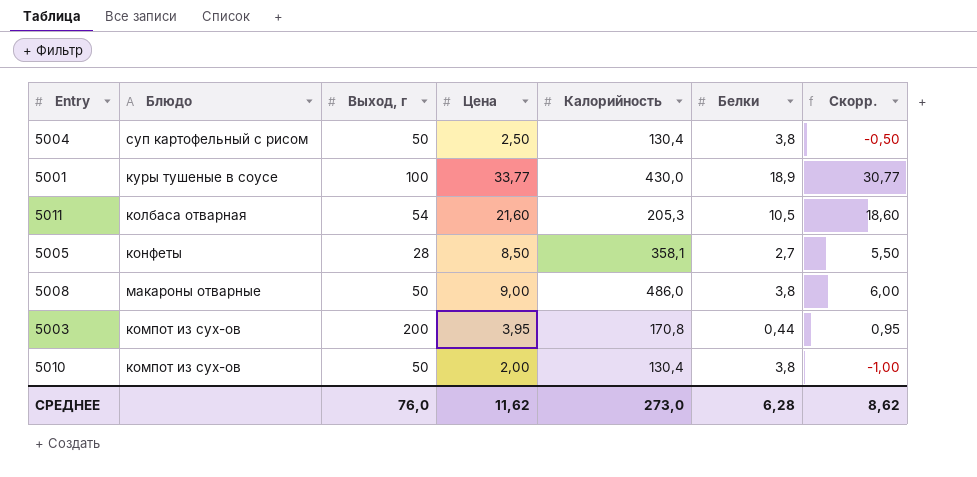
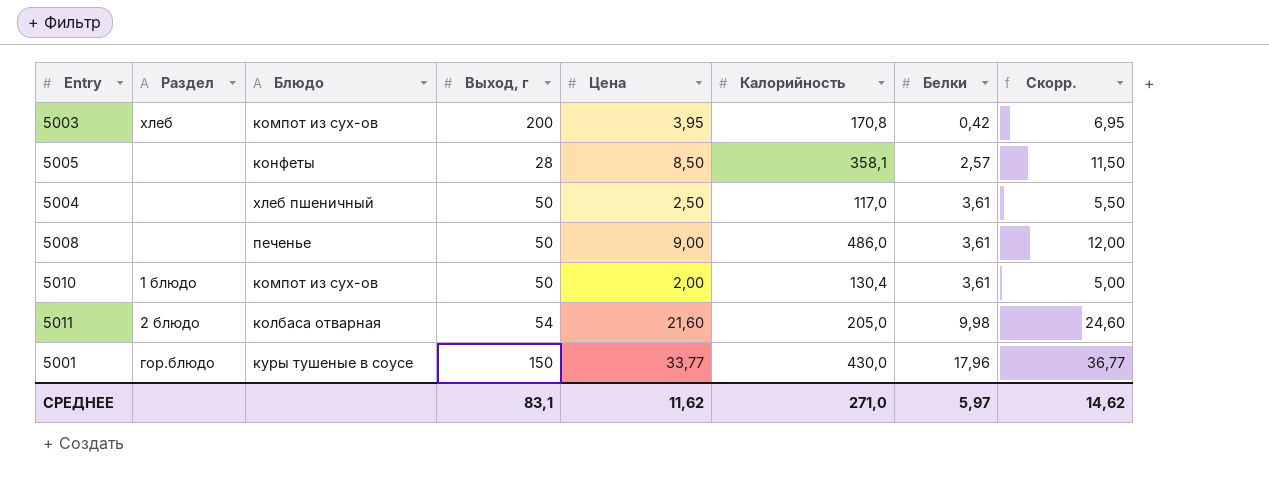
row order: none -> Белки ascending
column Раздел | position: none -> 2
column Скорр. | formula: [Цена] - 3 -> [Цена] + 3
5003 | Белки: 0,44 -> 0,42
5005 | Белки: 2,7 -> 2,57
5004 | Блюдо: суп картофельный с рисом -> хлеб пшеничный
5004 | Калорийность: 130,4 -> 117,0
5004 | Белки: 3,8 -> 3,61
5008 | Блюдо: макароны отварные -> печенье
5008 | Белки: 3,8 -> 3,61
5010 | Белки: 3,8 -> 3,61
5011 | Калорийность: 205,3 -> 205,0
5011 | Белки: 10,5 -> 9,98
5001 | Выход, г: 100 -> 150
5001 | Белки: 18,9 -> 17,96
СРЕДНЕЕ | Выход, г: 76,0 -> 83,1
СРЕДНЕЕ | Калорийность: 273,0 -> 271,0
СРЕДНЕЕ | Белки: 6,28 -> 5,97
СРЕДНЕЕ | Скорр.: 8,62 -> 14,62

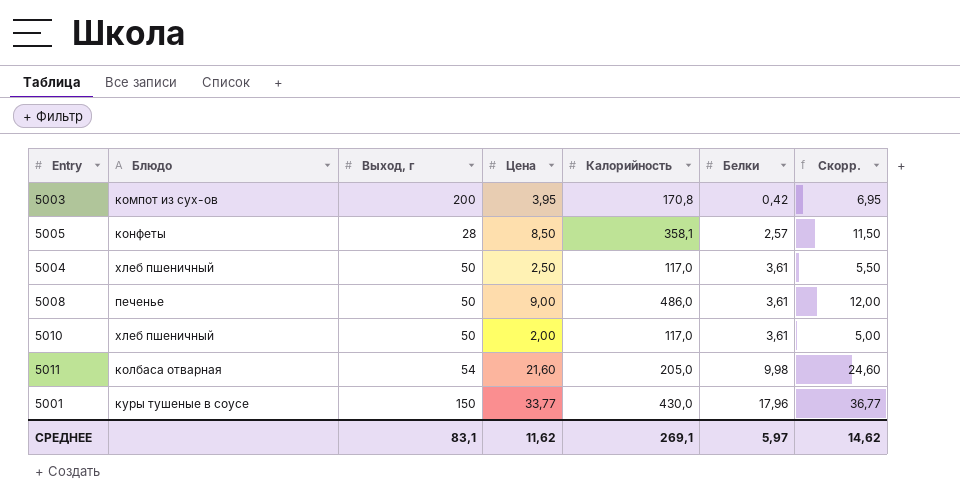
column Раздел | position: 2 -> none
5010 | Блюдо: компот из сух-ов -> хлеб пшеничный
5010 | Калорийность: 130,4 -> 117,0
СРЕДНЕЕ | Калорийность: 271,0 -> 269,1

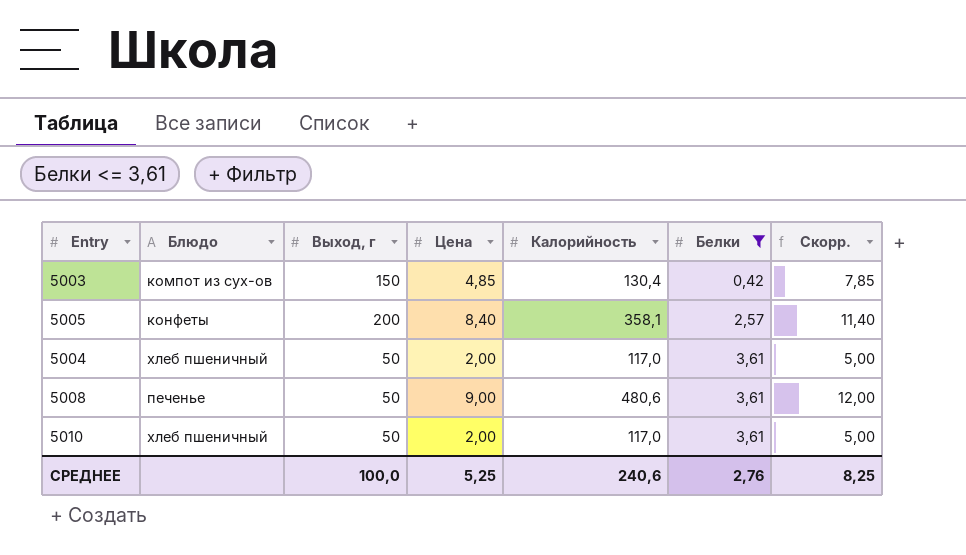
filter: none -> Белки <= 3,61
5003 | Выход, г: 200 -> 150
5003 | Цена: 3,95 -> 4,85
5003 | Калорийность: 170,8 -> 130,4
5003 | Скорр.: 6,95 -> 7,85
5005 | Выход, г: 28 -> 200
5005 | Цена: 8,50 -> 8,40
5005 | Скорр.: 11,50 -> 11,40
5004 | Цена: 2,50 -> 2,00
5004 | Скорр.: 5,50 -> 5,00
5008 | Калорийность: 486,0 -> 480,6
СРЕДНЕЕ | Выход, г: 83,1 -> 100,0
СРЕДНЕЕ | Цена: 11,62 -> 5,25
СРЕДНЕЕ | Калорийность: 269,1 -> 240,6
СРЕДНЕЕ | Белки: 5,97 -> 2,76
СРЕДНЕЕ | Скорр.: 14,62 -> 8,25

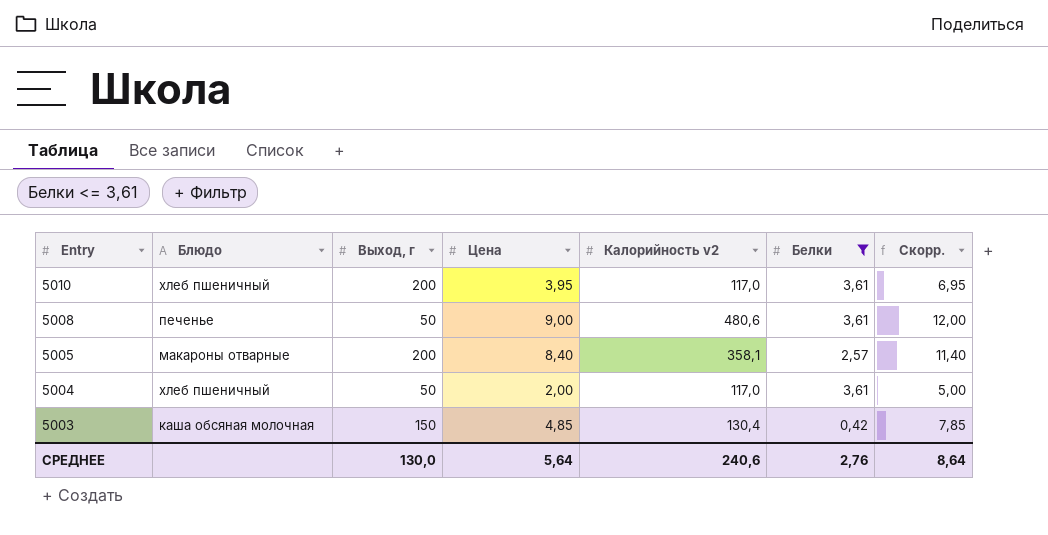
row order: Белки ascending -> Entry descending
column name: Калорийность -> Калорийность v2
5010 | Выход, г: 50 -> 200
5010 | Цена: 2,00 -> 3,95
5010 | Скорр.: 5,00 -> 6,95
5005 | Блюдо: конфеты -> макароны отварные
5003 | Блюдо: компот из сух-ов -> каша обсяная молочная
СРЕДНЕЕ | Выход, г: 100,0 -> 130,0
СРЕДНЕЕ | Цена: 5,25 -> 5,64
СРЕДНЕЕ | Скорр.: 8,25 -> 8,64

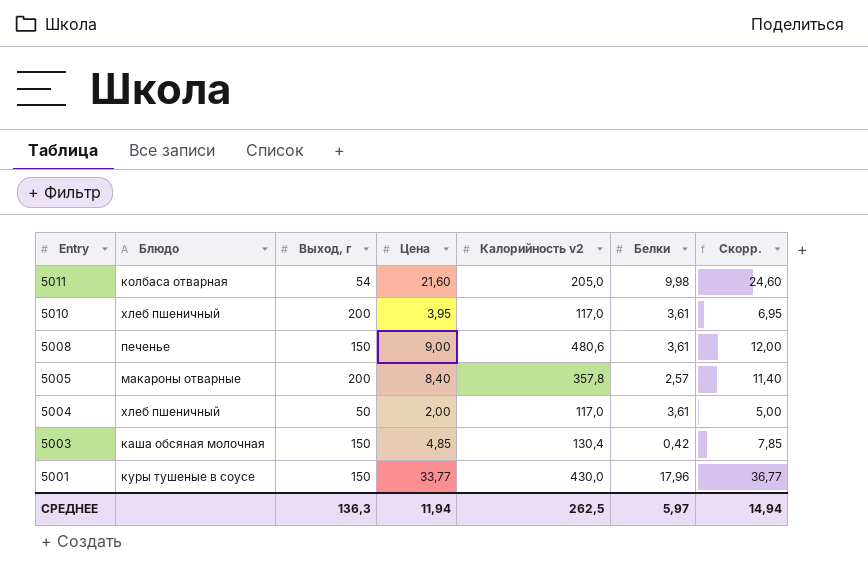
filter: Белки <= 3,61 -> none
5008 | Выход, г: 50 -> 150
5005 | Калорийность v2: 358,1 -> 357,8
СРЕДНЕЕ | Выход, г: 130,0 -> 136,3
СРЕДНЕЕ | Цена: 5,64 -> 11,94
СРЕДНЕЕ | Калорийность v2: 240,6 -> 262,5
СРЕДНЕЕ | Белки: 2,76 -> 5,97
СРЕДНЕЕ | Скорр.: 8,64 -> 14,94

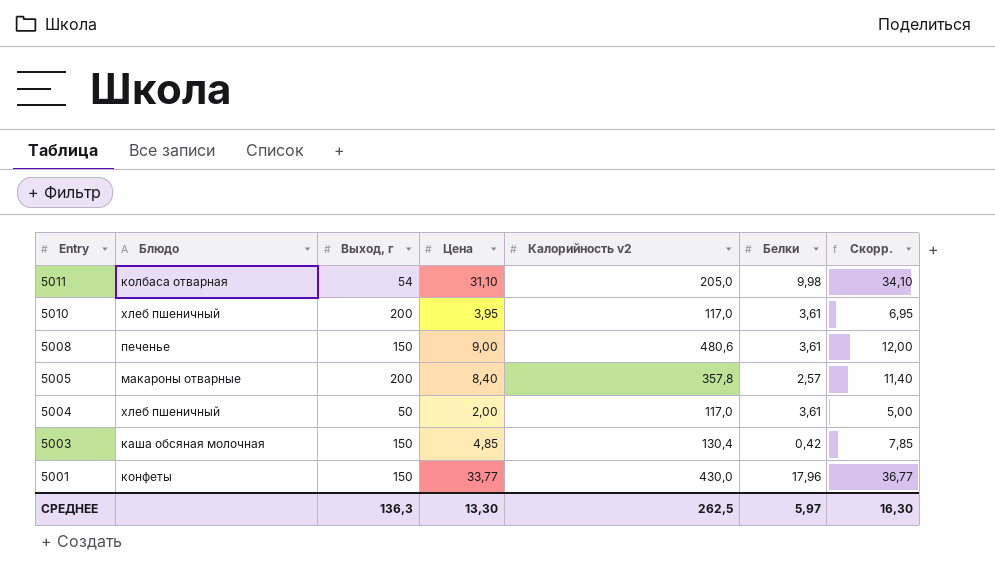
5011 | Цена: 21,60 -> 31,10
5011 | Скорр.: 24,60 -> 34,10
5001 | Блюдо: куры тушеные в соусе -> конфеты
СРЕДНЕЕ | Цена: 11,94 -> 13,30
СРЕДНЕЕ | Скорр.: 14,94 -> 16,30

